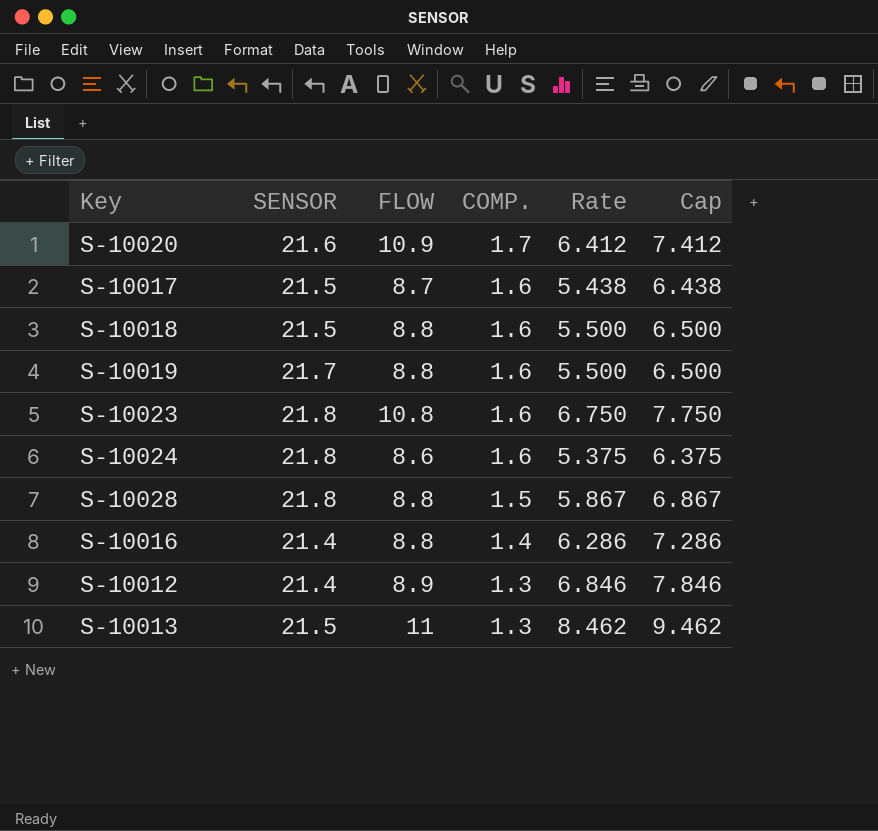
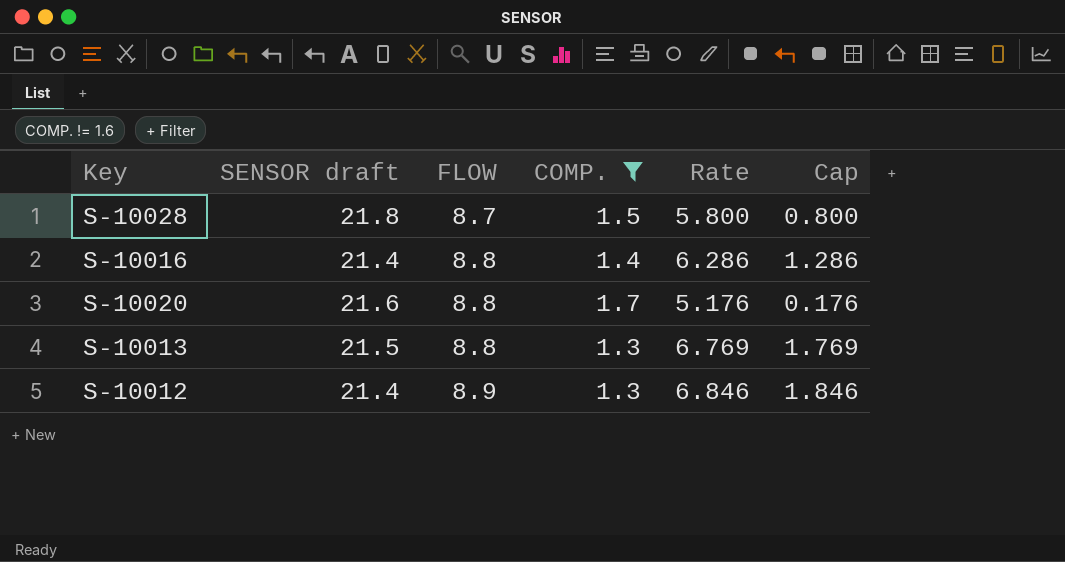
filter: none -> COMP. != 1.6
row order: COMP. descending -> FLOW ascending
column name: SENSOR -> SENSOR draft
column Cap | formula: [Rate] + 1 -> [Rate] - 5
S-10028 | FLOW: 8.8 -> 8.7
S-10028 | Rate: 5.867 -> 5.800
S-10020 | FLOW: 10.9 -> 8.8
S-10020 | Rate: 6.412 -> 5.176
S-10013 | FLOW: 11 -> 8.8
S-10013 | Rate: 8.462 -> 6.769

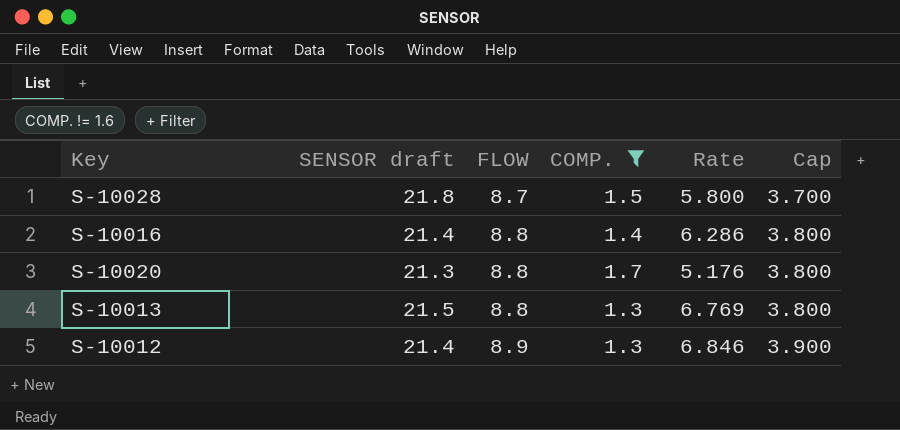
column Cap | formula: [Rate] - 5 -> [FLOW] - 5
S-10020 | SENSOR draft: 21.6 -> 21.3

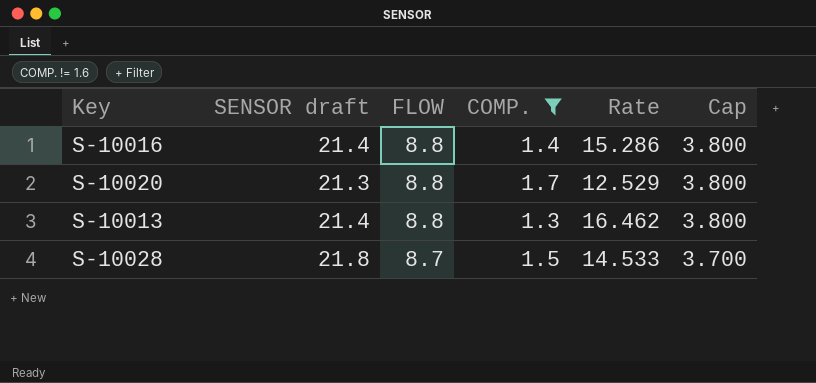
row order: FLOW ascending -> FLOW descending
column Rate | formula: [FLOW] / [COMP.] -> [SENSOR draft] / [COMP.]
row S-10012: 21.4 | 8.9 | 1.3 | 6.846 | 3.900 -> none
S-10013 | SENSOR draft: 21.5 -> 21.4

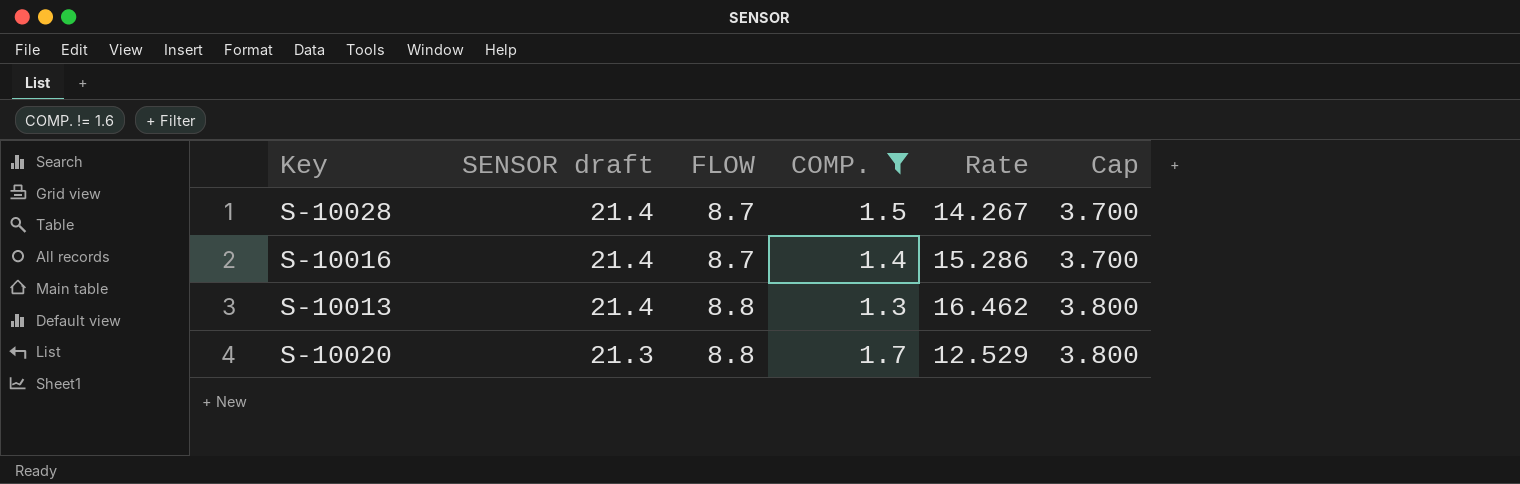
row order: FLOW descending -> SENSOR draft descending
S-10028 | SENSOR draft: 21.8 -> 21.4
S-10028 | Rate: 14.533 -> 14.267
S-10016 | FLOW: 8.8 -> 8.7
S-10016 | Cap: 3.800 -> 3.700

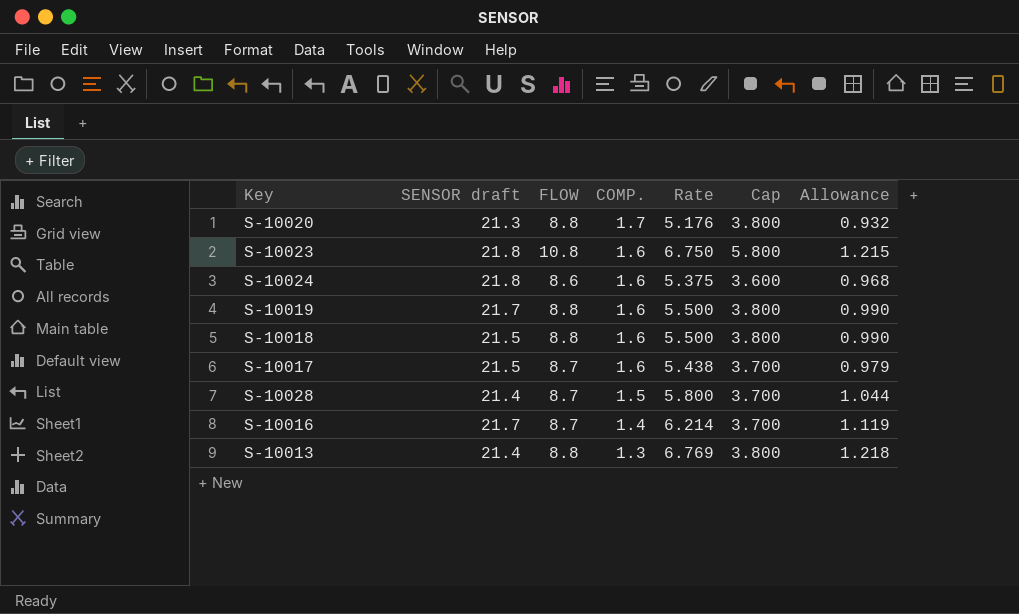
filter: COMP. != 1.6 -> none
row order: SENSOR draft descending -> COMP. descending
column Rate | formula: [SENSOR draft] / [COMP.] -> [FLOW] / [COMP.]
column Allowance | formula: none -> [Rate] * 0.18
S-10016 | SENSOR draft: 21.4 -> 21.7

